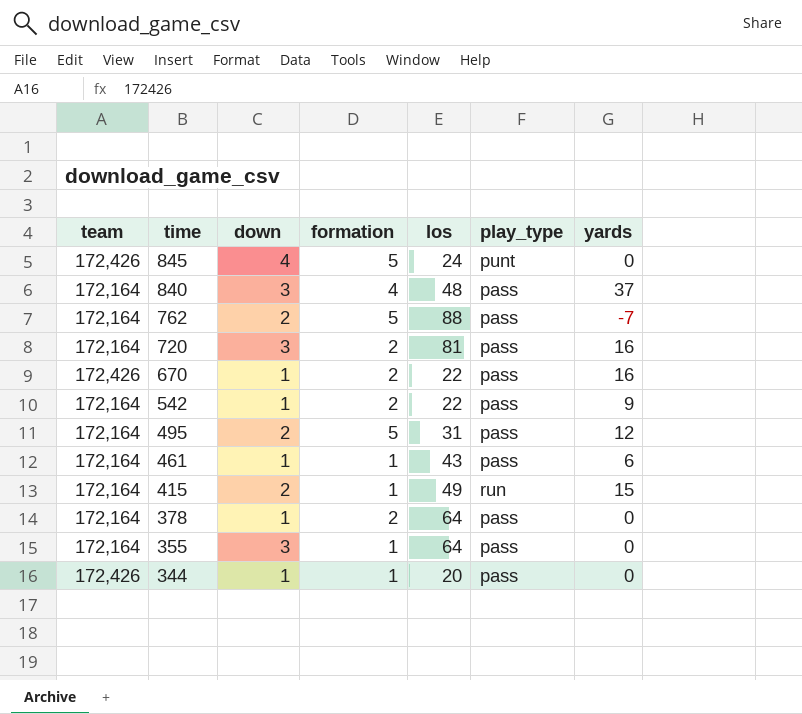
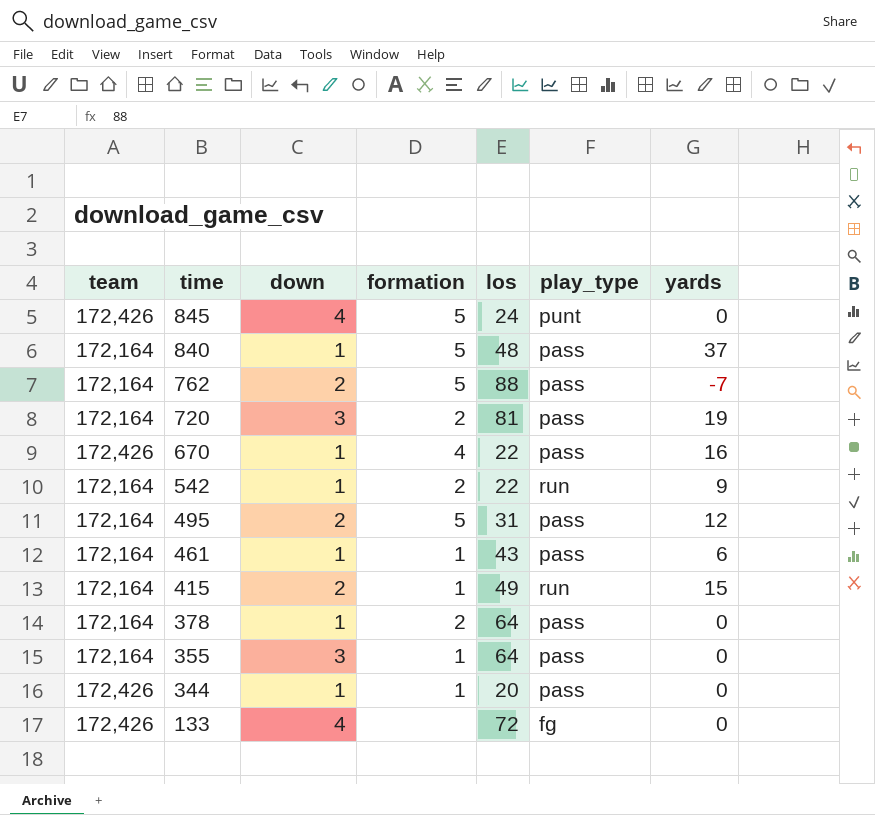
840 | down: 3 -> 1
840 | formation: 4 -> 5
720 | yards: 16 -> 19
670 | formation: 2 -> 4
542 | play_type: pass -> run
row 133: none -> 172,426 | 4 | none | 72 | fg | 0

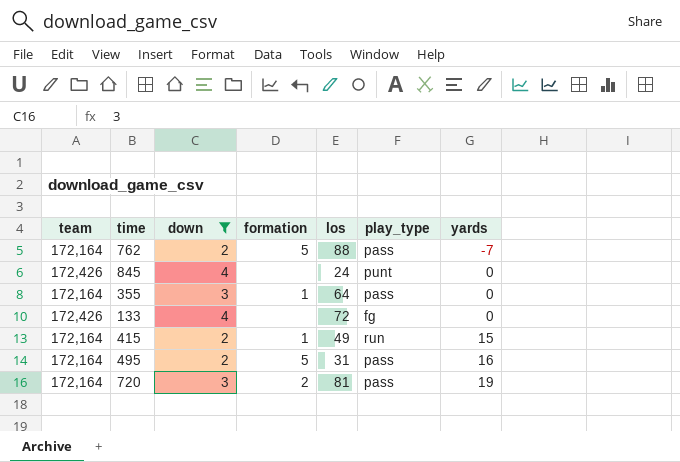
filter: none -> down != 1
row order: time descending -> yards ascending
845 | formation: 5 -> none
495 | yards: 12 -> 16

